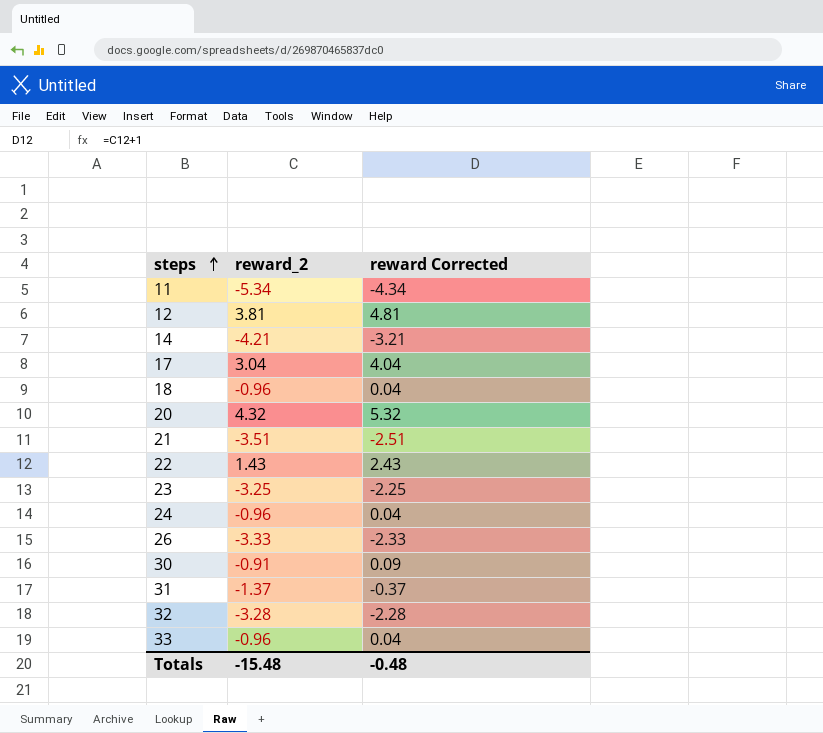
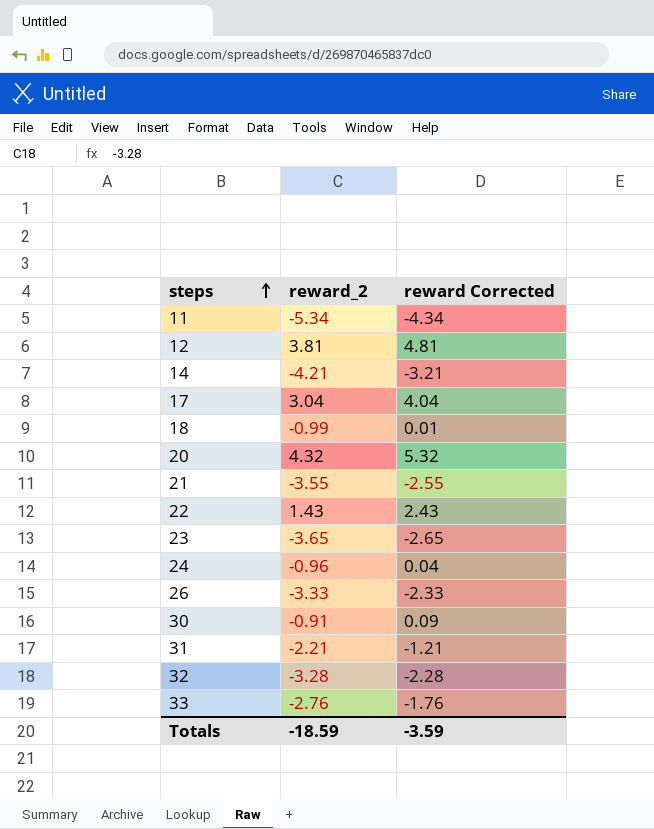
18 | reward_2: -0.96 -> -0.99
18 | reward Corrected: 0.04 -> 0.01
21 | reward_2: -3.51 -> -3.55
21 | reward Corrected: -2.51 -> -2.55
23 | reward_2: -3.25 -> -3.65
23 | reward Corrected: -2.25 -> -2.65
31 | reward_2: -1.37 -> -2.21
31 | reward Corrected: -0.37 -> -1.21
33 | reward_2: -0.96 -> -2.76
33 | reward Corrected: 0.04 -> -1.76
Totals | reward_2: -15.48 -> -18.59
Totals | reward Corrected: -0.48 -> -3.59

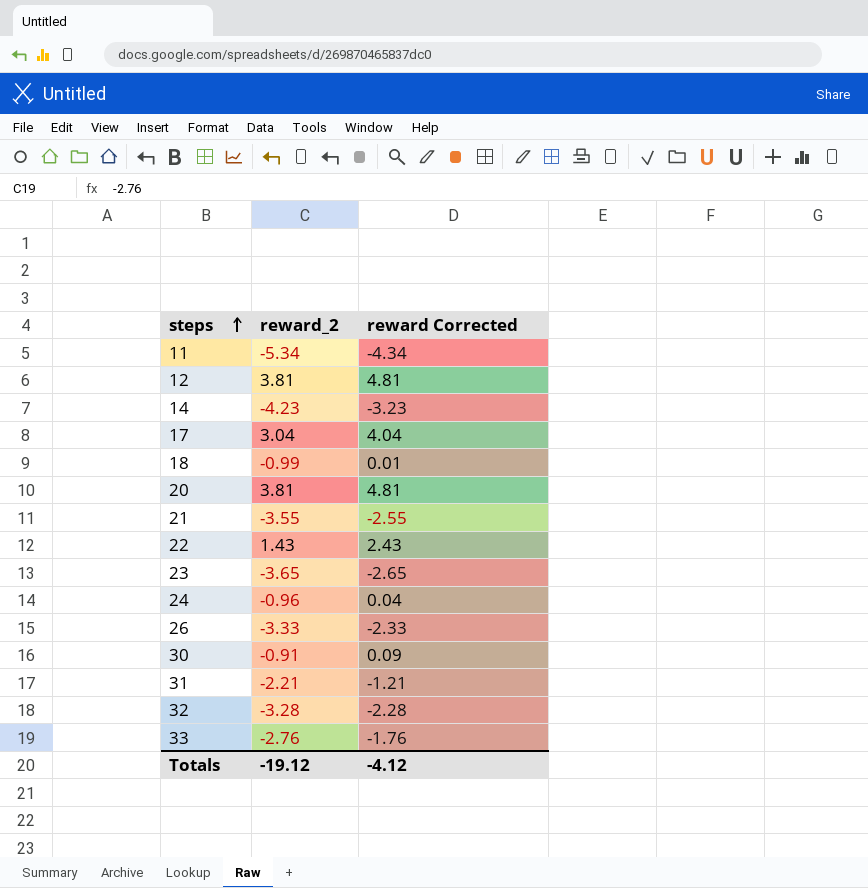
14 | reward_2: -4.21 -> -4.23
14 | reward Corrected: -3.21 -> -3.23
20 | reward_2: 4.32 -> 3.81
20 | reward Corrected: 5.32 -> 4.81
Totals | reward_2: -18.59 -> -19.12
Totals | reward Corrected: -3.59 -> -4.12

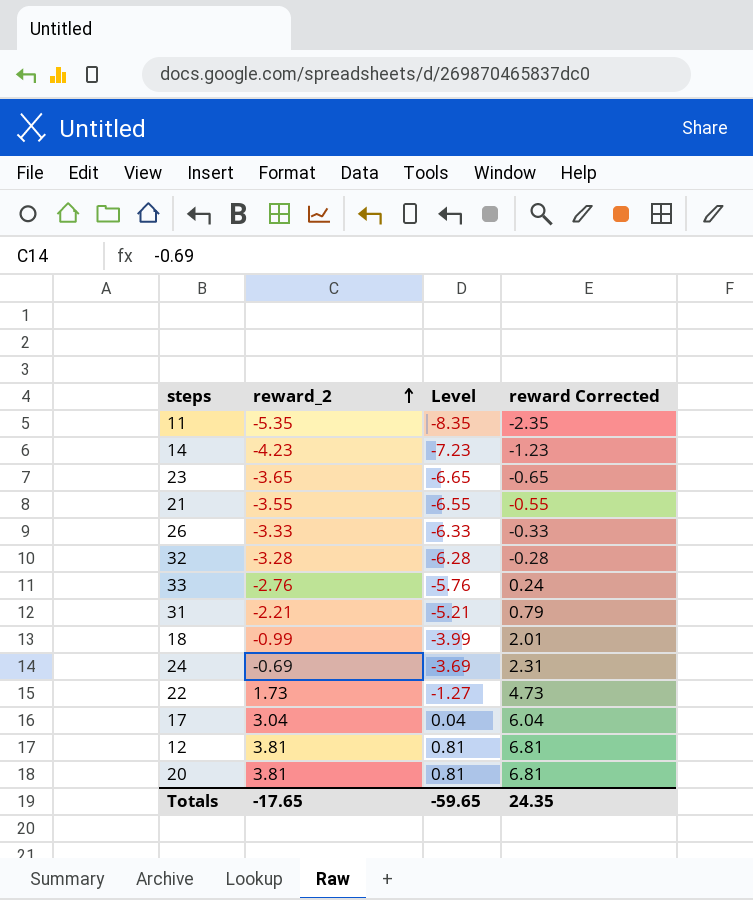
row order: steps ascending -> reward_2 ascending
column Level | formula: none -> [reward_2] - 3
column reward Corrected | formula: [reward_2] + 1 -> [reward_2] + 3
row 30: -0.91 | 0.09 -> none
11 | reward_2: -5.34 -> -5.35
24 | reward_2: -0.96 -> -0.69
22 | reward_2: 1.43 -> 1.73
Totals | reward_2: -19.12 -> -17.65
Totals | reward Corrected: -4.12 -> 24.35

